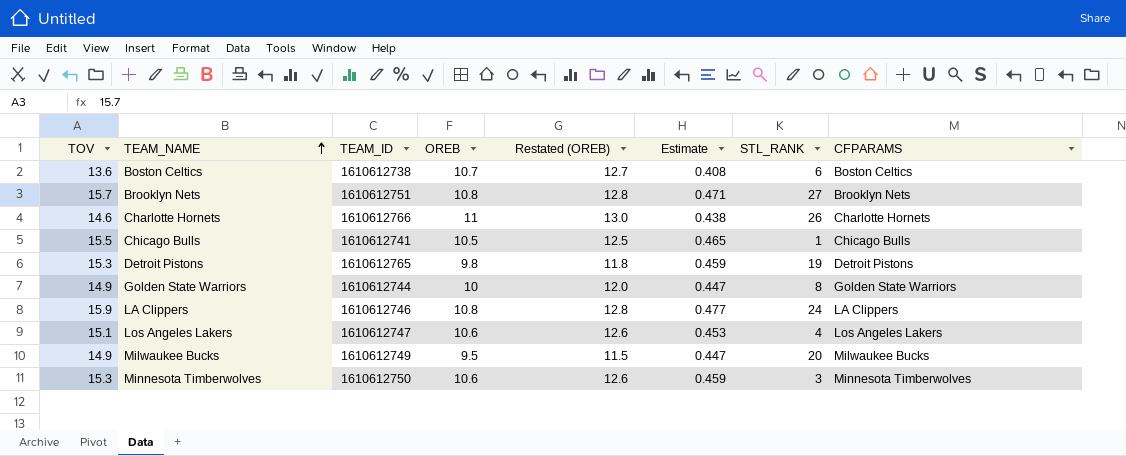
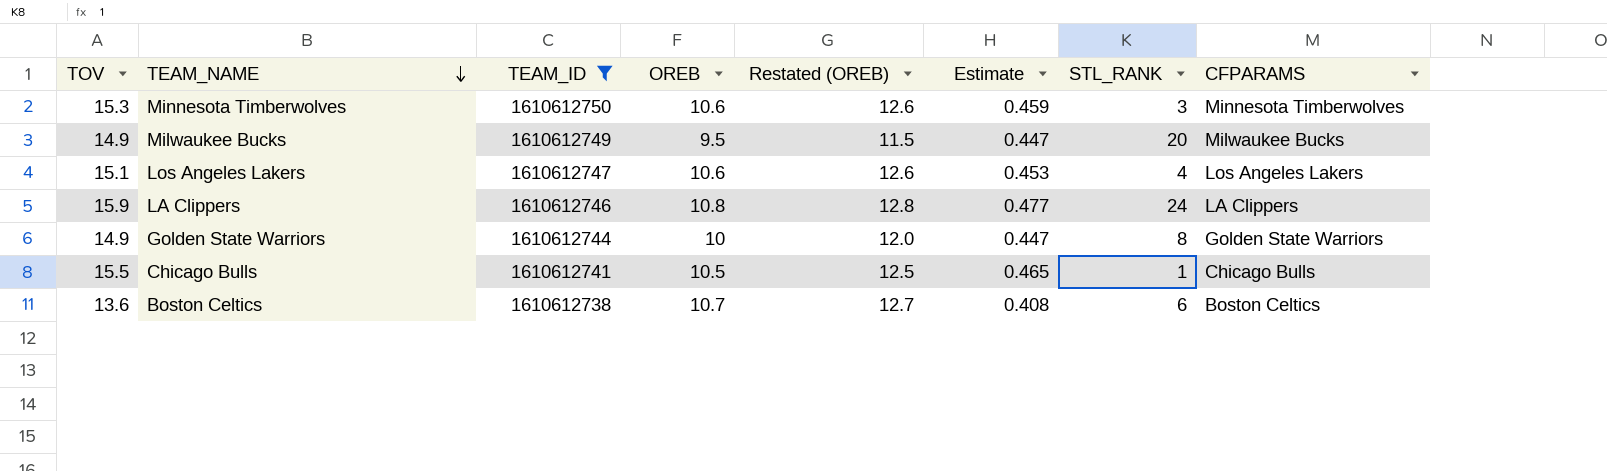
filter: none -> TEAM_ID <= 1610612750
row order: TEAM_NAME ascending -> TEAM_NAME descending

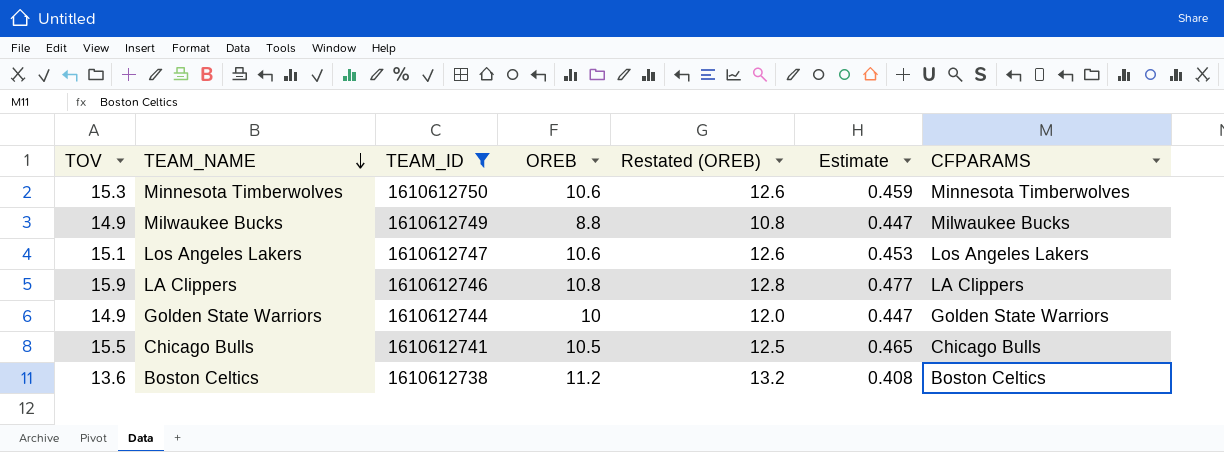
column STL_RANK | position: 7 -> none
Milwaukee Bucks | OREB: 9.5 -> 8.8
Milwaukee Bucks | Restated (OREB): 11.5 -> 10.8
Boston Celtics | OREB: 10.7 -> 11.2
Boston Celtics | Restated (OREB): 12.7 -> 13.2

